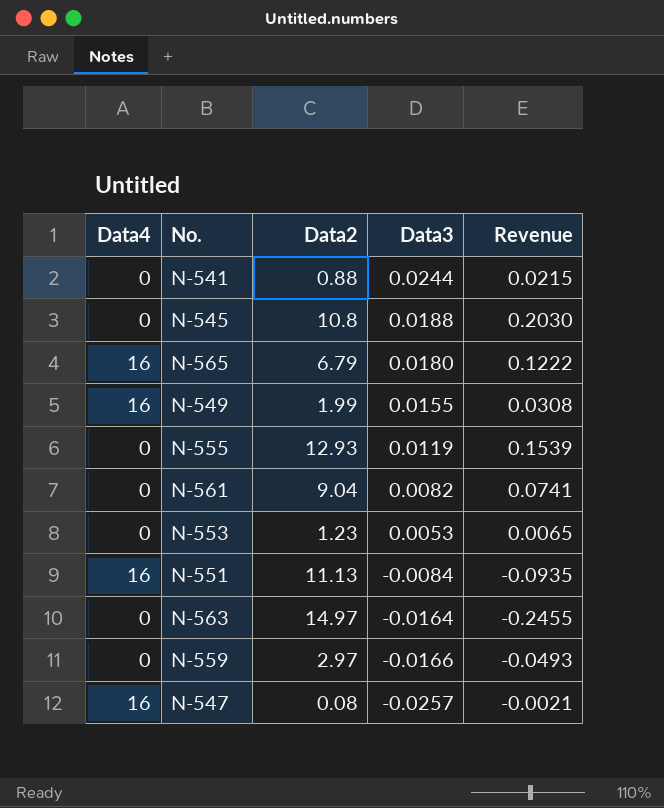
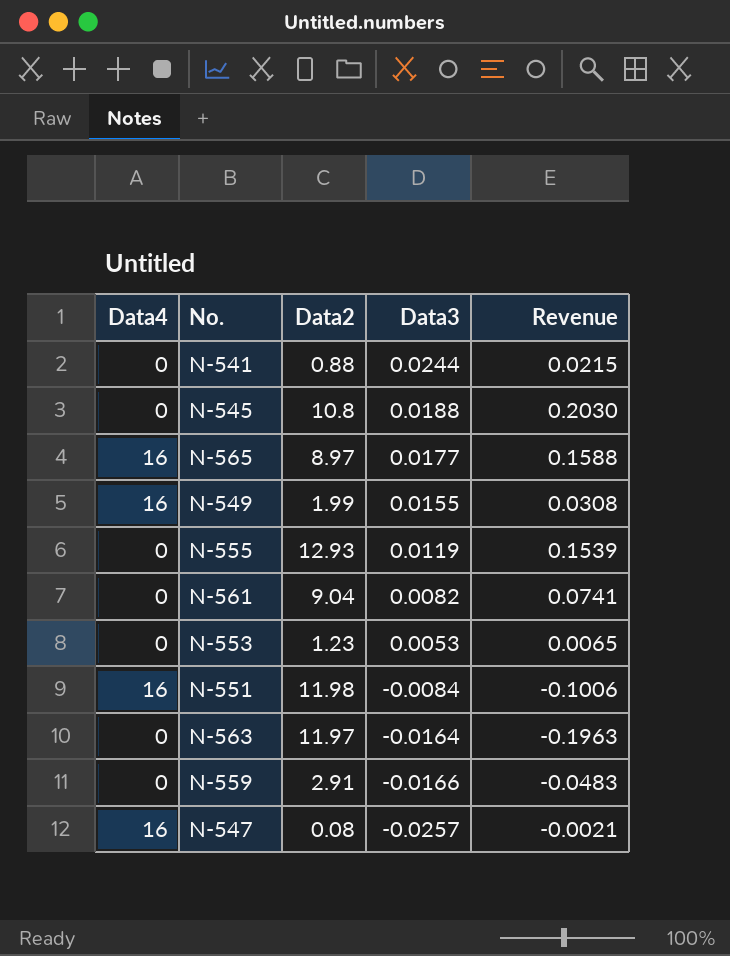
N-565 | Data2: 6.79 -> 8.97
N-565 | Data3: 0.0180 -> 0.0177
N-565 | Revenue: 0.1222 -> 0.1588
N-551 | Data2: 11.13 -> 11.98
N-551 | Revenue: -0.0935 -> -0.1006
N-563 | Data2: 14.97 -> 11.97
N-563 | Revenue: -0.2455 -> -0.1963
N-559 | Data2: 2.97 -> 2.91
N-559 | Revenue: -0.0493 -> -0.0483

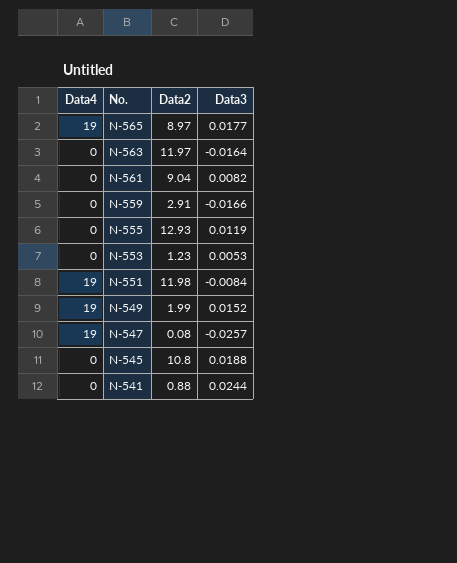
row order: Data3 descending -> No. descending
column Revenue | formula: [Data2] * [Data3] -> none
N-565 | Data4: 16 -> 19
N-551 | Data4: 16 -> 19
N-549 | Data4: 16 -> 19
N-549 | Data3: 0.0155 -> 0.0152
N-547 | Data4: 16 -> 19

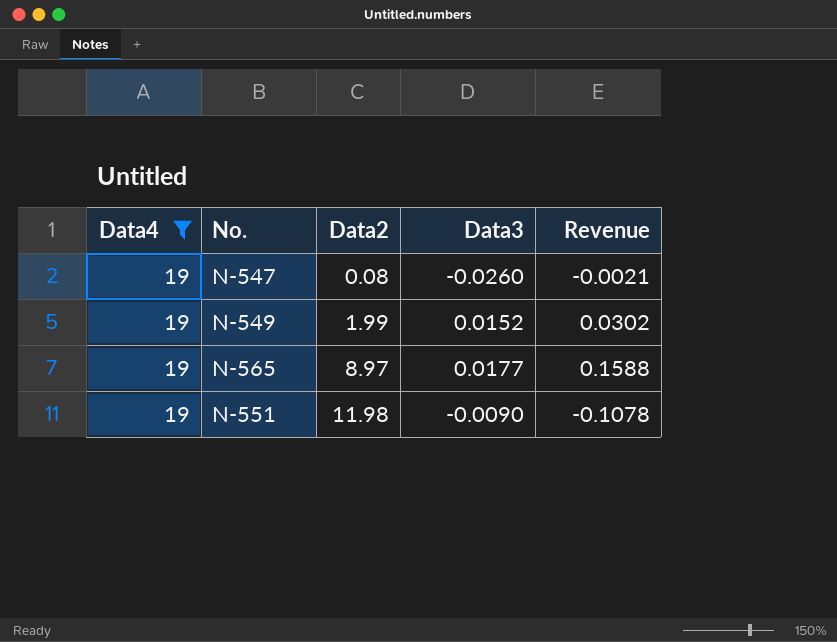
filter: none -> Data4 = 19
row order: No. descending -> Data2 ascending
column Revenue | formula: none -> [Data2] * [Data3]
N-547 | Data3: -0.0257 -> -0.0260
N-551 | Data3: -0.0084 -> -0.0090

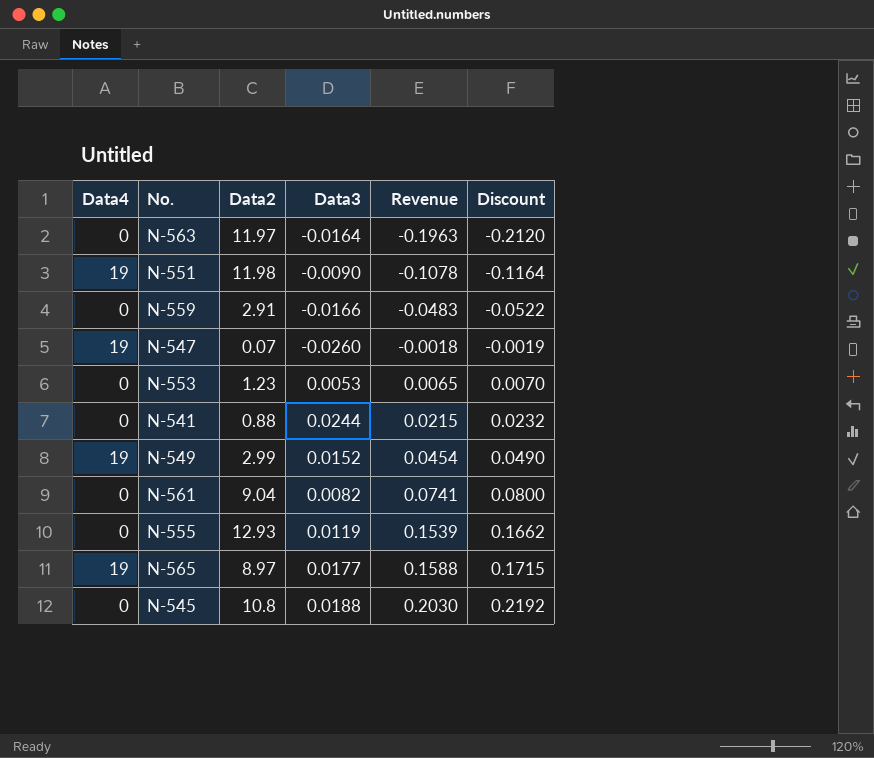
filter: Data4 = 19 -> none
row order: Data2 ascending -> Revenue ascending
column Discount | formula: none -> [Revenue] * 1.08
N-547 | Data2: 0.08 -> 0.07
N-547 | Revenue: -0.0021 -> -0.0018
N-549 | Data2: 1.99 -> 2.99
N-549 | Revenue: 0.0302 -> 0.0454

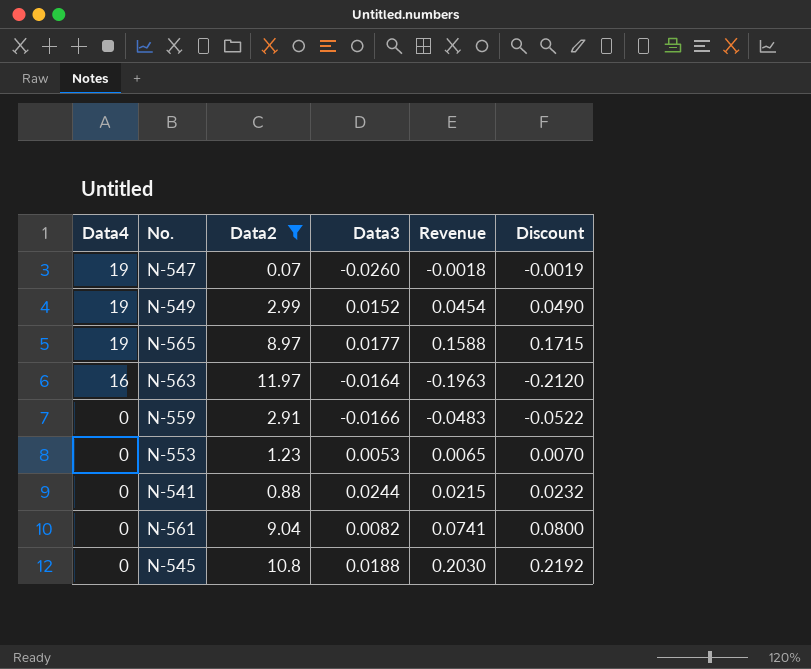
filter: none -> Data2 <= 11.97
row order: Revenue ascending -> Data4 descending
N-563 | Data4: 0 -> 16

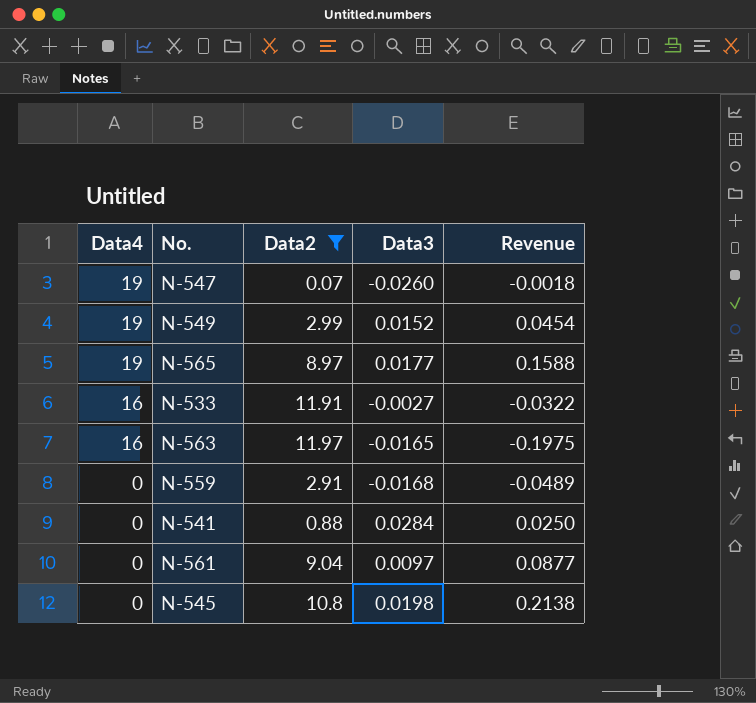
column Discount | formula: [Revenue] * 1.08 -> none
row N-553: 0 | 1.23 | 0.0053 | 0.0065 | 0.0070 -> none
row N-533: none -> 16 | 11.91 | -0.0027 | -0.0322
N-563 | Data3: -0.0164 -> -0.0165
N-563 | Revenue: -0.1963 -> -0.1975
N-559 | Data3: -0.0166 -> -0.0168
N-559 | Revenue: -0.0483 -> -0.0489
N-541 | Data3: 0.0244 -> 0.0284
N-541 | Revenue: 0.0215 -> 0.0250
N-561 | Data3: 0.0082 -> 0.0097
N-561 | Revenue: 0.0741 -> 0.0877
N-545 | Data3: 0.0188 -> 0.0198
N-545 | Revenue: 0.2030 -> 0.2138

